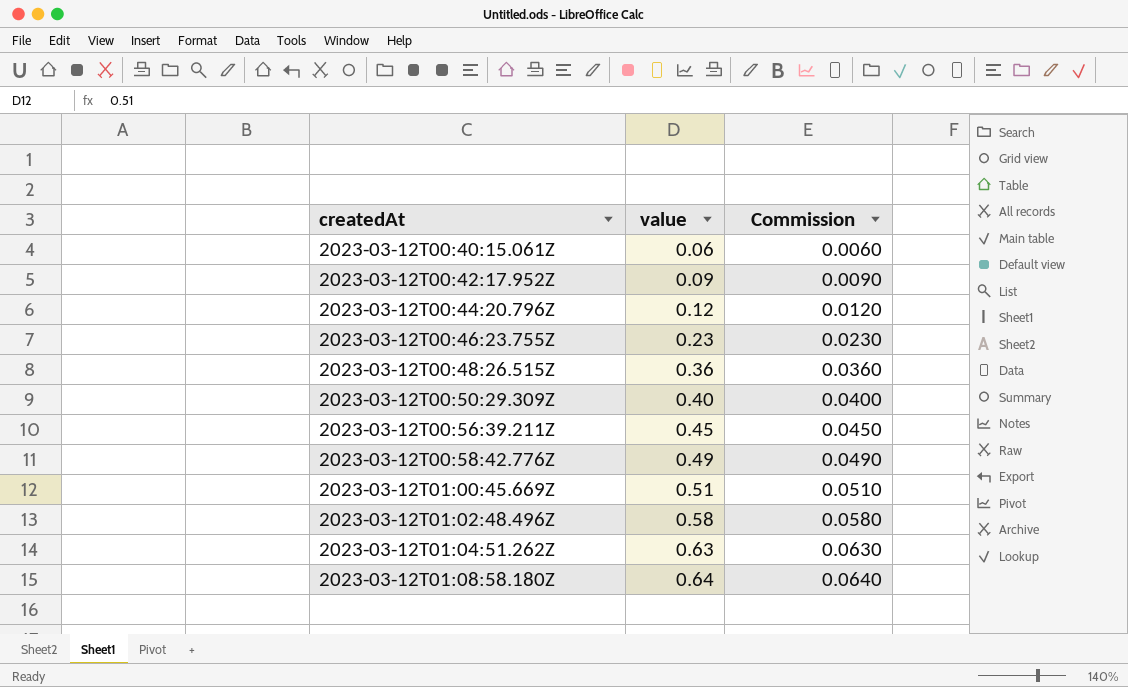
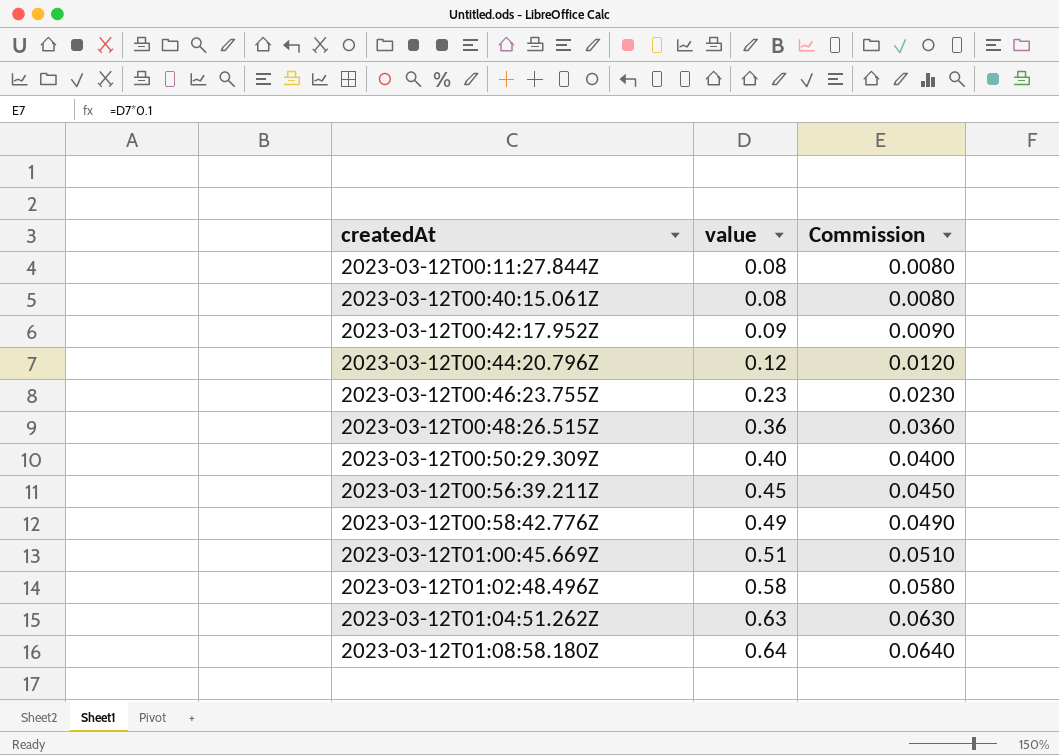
row 2023-03-12T00:11:27.844Z: none -> 0.08 | 0.0080
2023-03-12T00:40:15.061Z | value: 0.06 -> 0.08
2023-03-12T00:40:15.061Z | Commission: 0.0060 -> 0.0080

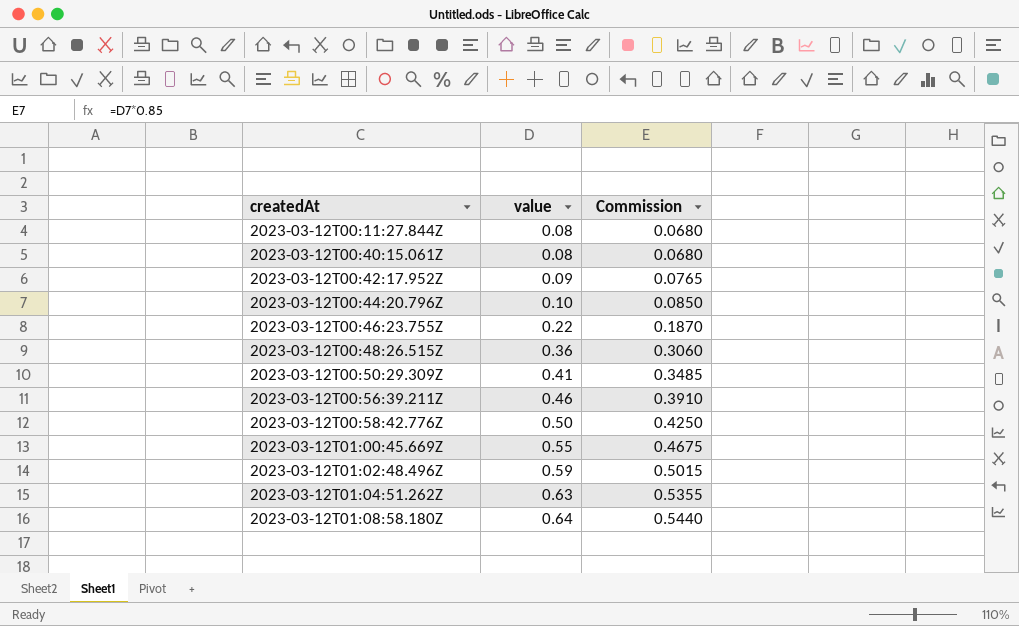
column Commission | formula: [value] * 0.1 -> [value] * 0.85
2023-03-12T00:44:20.796Z | value: 0.12 -> 0.10
2023-03-12T00:46:23.755Z | value: 0.23 -> 0.22
2023-03-12T00:50:29.309Z | value: 0.40 -> 0.41
2023-03-12T00:56:39.211Z | value: 0.45 -> 0.46
2023-03-12T00:58:42.776Z | value: 0.49 -> 0.50
2023-03-12T01:00:45.669Z | value: 0.51 -> 0.55
2023-03-12T01:02:48.496Z | value: 0.58 -> 0.59

